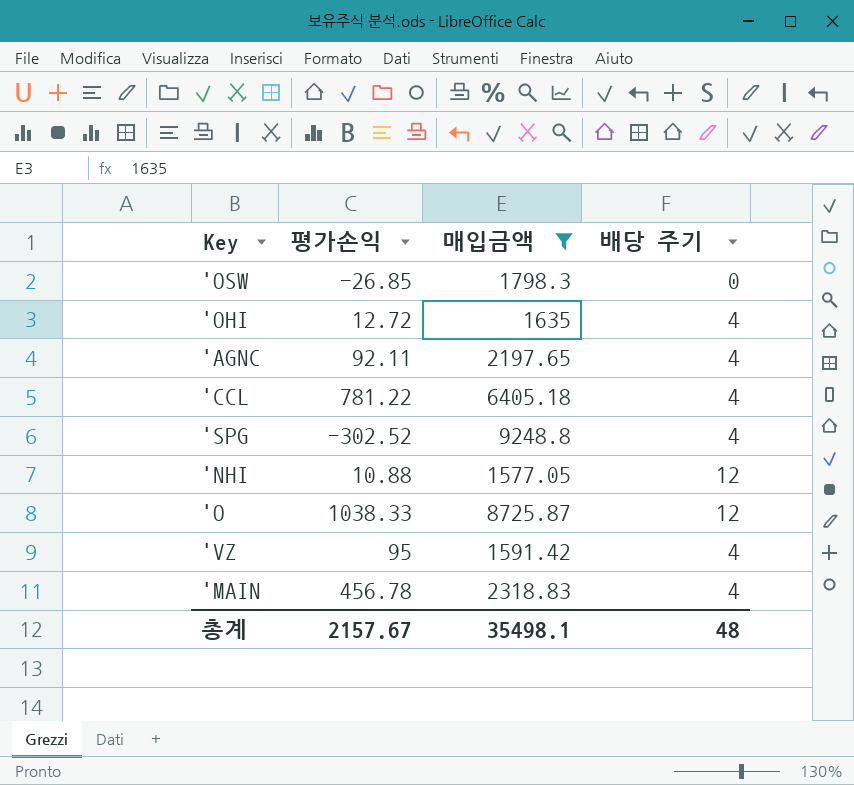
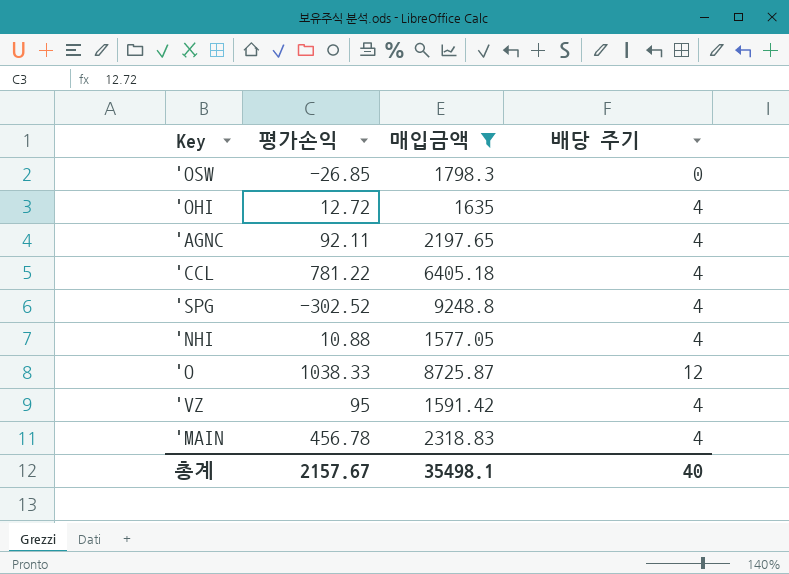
'NHI | 배당 주기: 12 -> 4
총계 | 배당 주기: 48 -> 40

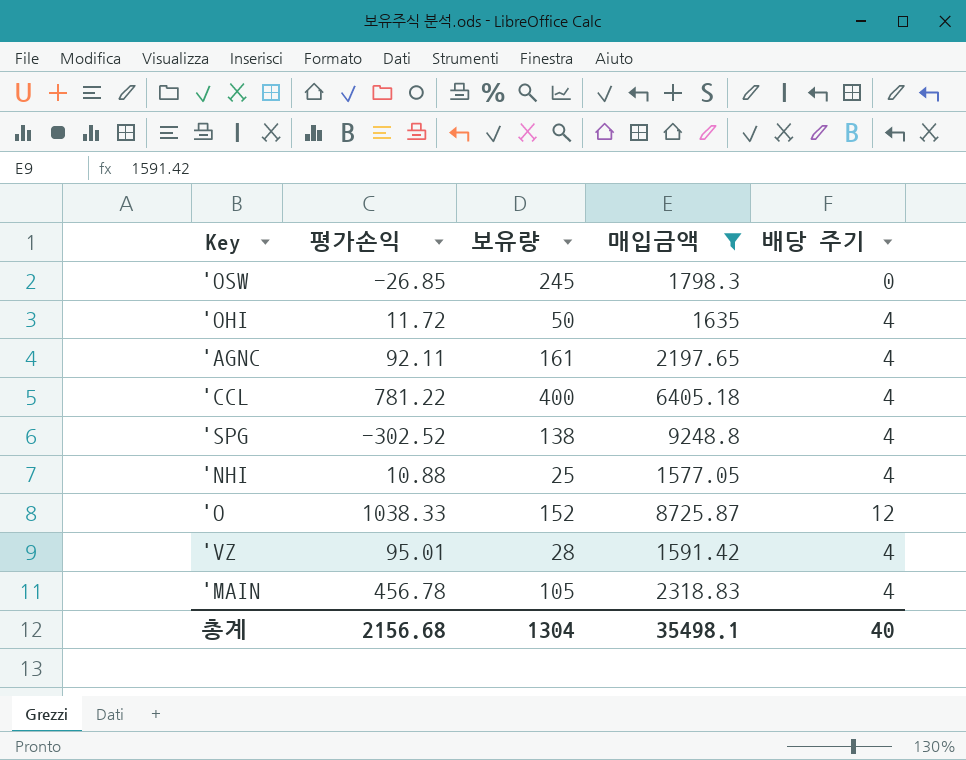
column 보유량 | position: none -> 3
'OHI | 평가손익: 12.72 -> 11.72
'VZ | 평가손익: 95 -> 95.01
총계 | 평가손익: 2157.67 -> 2156.68

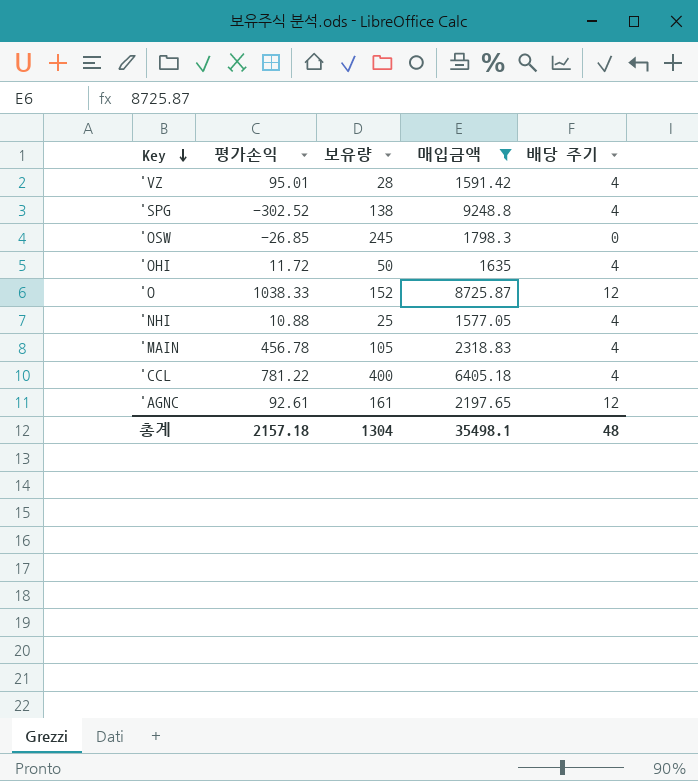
row order: none -> Key descending
'AGNC | 평가손익: 92.11 -> 92.61
'AGNC | 배당 주기: 4 -> 12
총계 | 평가손익: 2156.68 -> 2157.18
총계 | 배당 주기: 40 -> 48

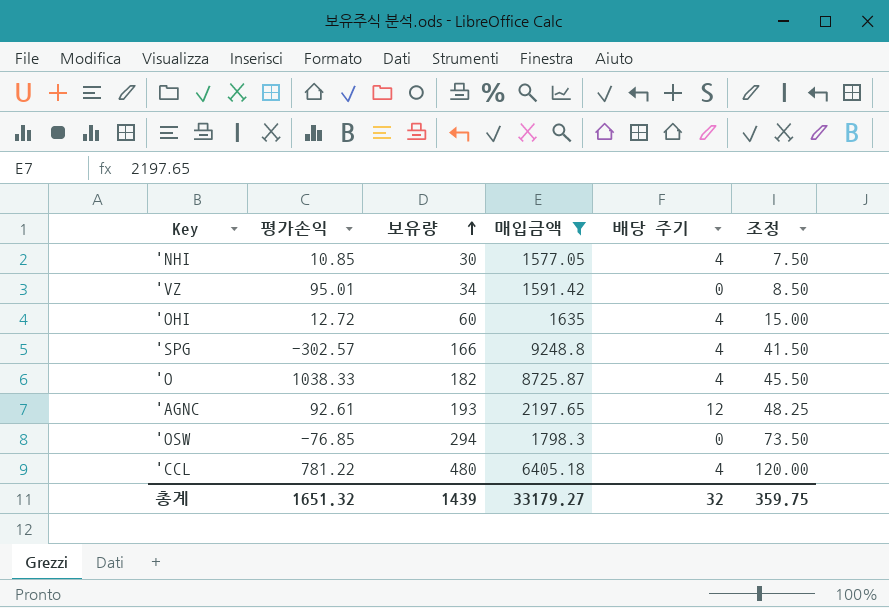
row order: Key descending -> 보유량 ascending
column 조정 | formula: none -> [보유량] * 0.25
row 'MAIN: 456.78 | 105 | 2318.83 | 4 -> none
'NHI | 평가손익: 10.88 -> 10.85
'NHI | 보유량: 25 -> 30
'VZ | 보유량: 28 -> 34
'VZ | 배당 주기: 4 -> 0
'OHI | 평가손익: 11.72 -> 12.72
'OHI | 보유량: 50 -> 60
'SPG | 평가손익: -302.52 -> -302.57
'SPG | 보유량: 138 -> 166
'O | 보유량: 152 -> 182
'O | 배당 주기: 12 -> 4
'AGNC | 보유량: 161 -> 193
'OSW | 평가손익: -26.85 -> -76.85
'OSW | 보유량: 245 -> 294
'CCL | 보유량: 400 -> 480
총계 | 평가손익: 2157.18 -> 1651.32
총계 | 보유량: 1304 -> 1439
총계 | 매입금액: 35498.1 -> 33179.27
총계 | 배당 주기: 48 -> 32

